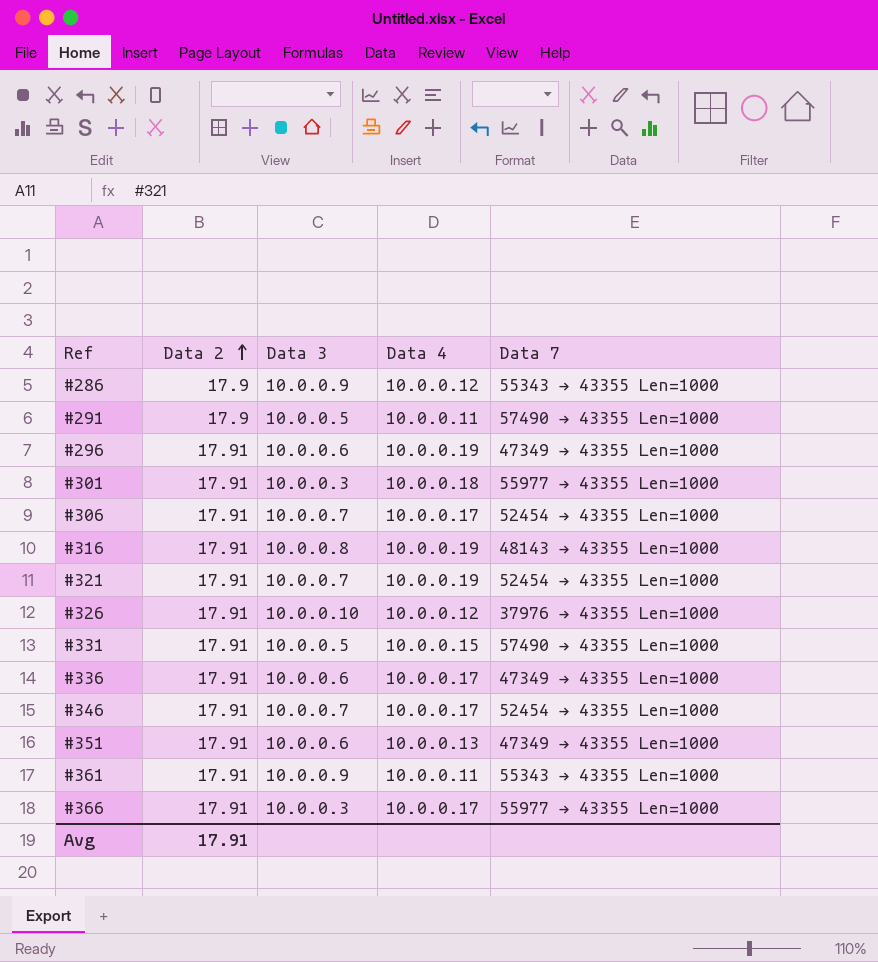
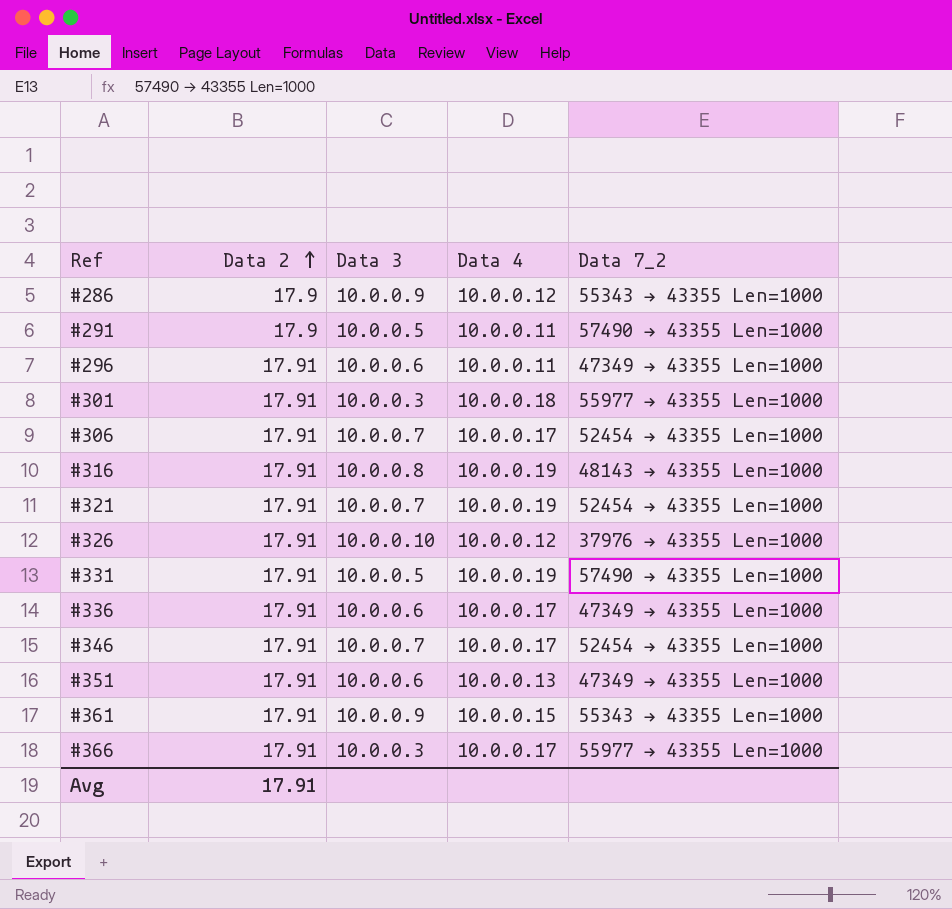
column name: Data 7 -> Data 7_2
#296 | Data 4: 10.0.0.19 -> 10.0.0.11
#331 | Data 4: 10.0.0.15 -> 10.0.0.19
#361 | Data 4: 10.0.0.11 -> 10.0.0.15

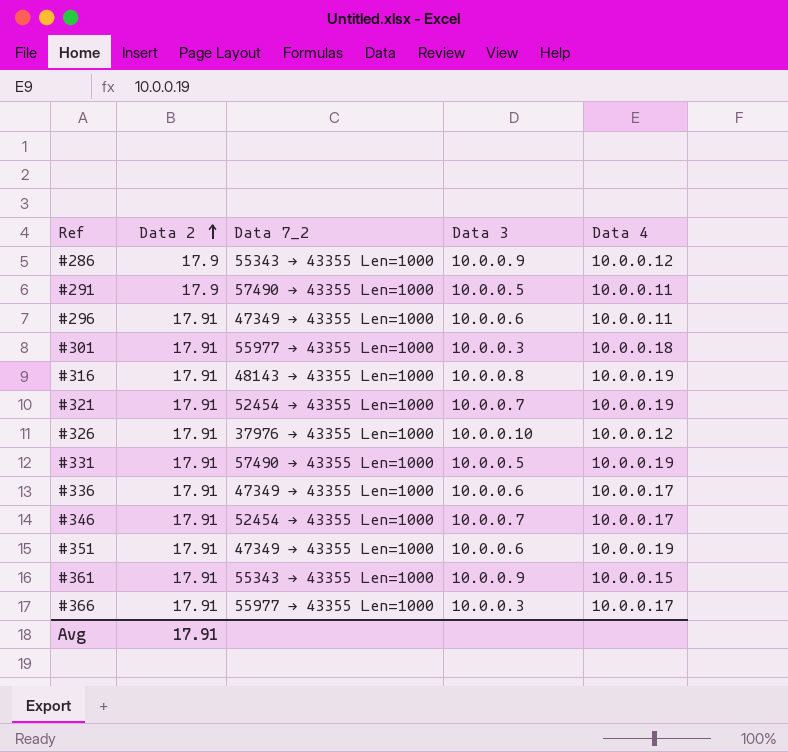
column Data 7_2 | position: 5 -> 3
row #306: 17.91 | 10.0.0.7 | 10.0.0.17 | 52454 → 43355 Len=1000 -> none
#351 | Data 4: 10.0.0.13 -> 10.0.0.19

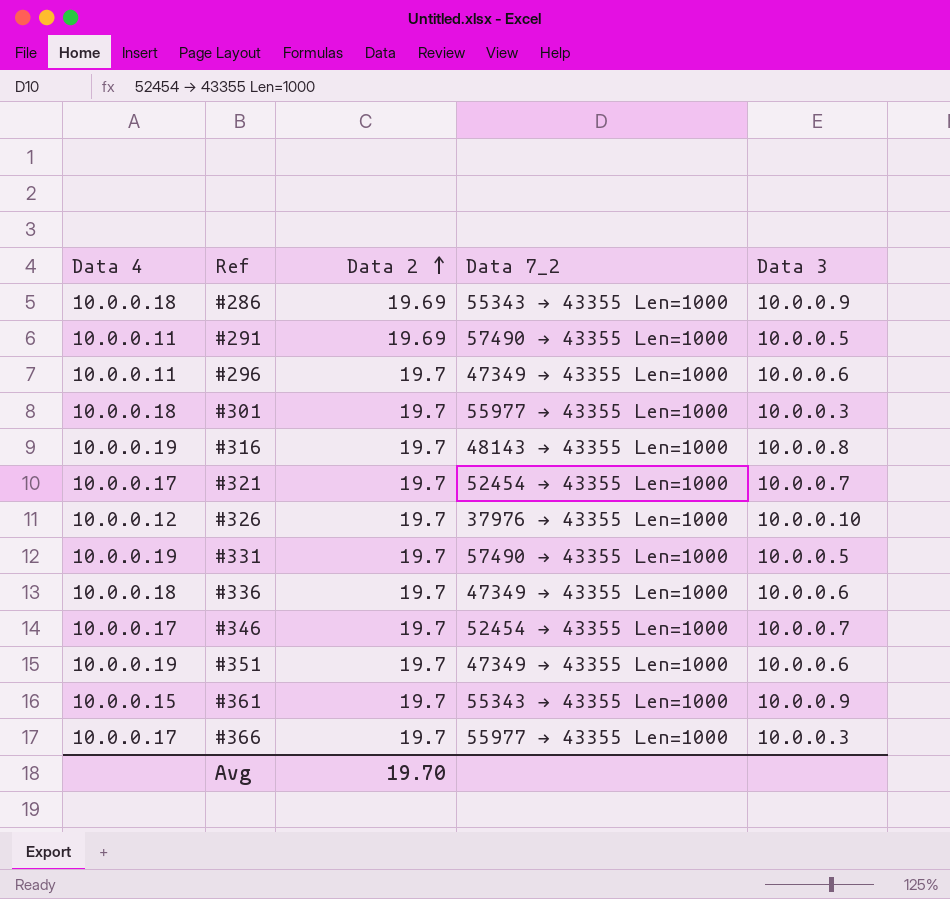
column Data 4 | position: 5 -> 1
#286 | Data 4: 10.0.0.12 -> 10.0.0.18
#286 | Data 2: 17.9 -> 19.69
#291 | Data 2: 17.9 -> 19.69
#296 | Data 2: 17.91 -> 19.7
#301 | Data 2: 17.91 -> 19.7
#316 | Data 2: 17.91 -> 19.7
#321 | Data 4: 10.0.0.19 -> 10.0.0.17
#321 | Data 2: 17.91 -> 19.7
#326 | Data 2: 17.91 -> 19.7
#331 | Data 2: 17.91 -> 19.7
#336 | Data 4: 10.0.0.17 -> 10.0.0.18
#336 | Data 2: 17.91 -> 19.7
#346 | Data 2: 17.91 -> 19.7
#351 | Data 2: 17.91 -> 19.7
#361 | Data 2: 17.91 -> 19.7
#366 | Data 2: 17.91 -> 19.7
Avg | Data 2: 17.91 -> 19.70

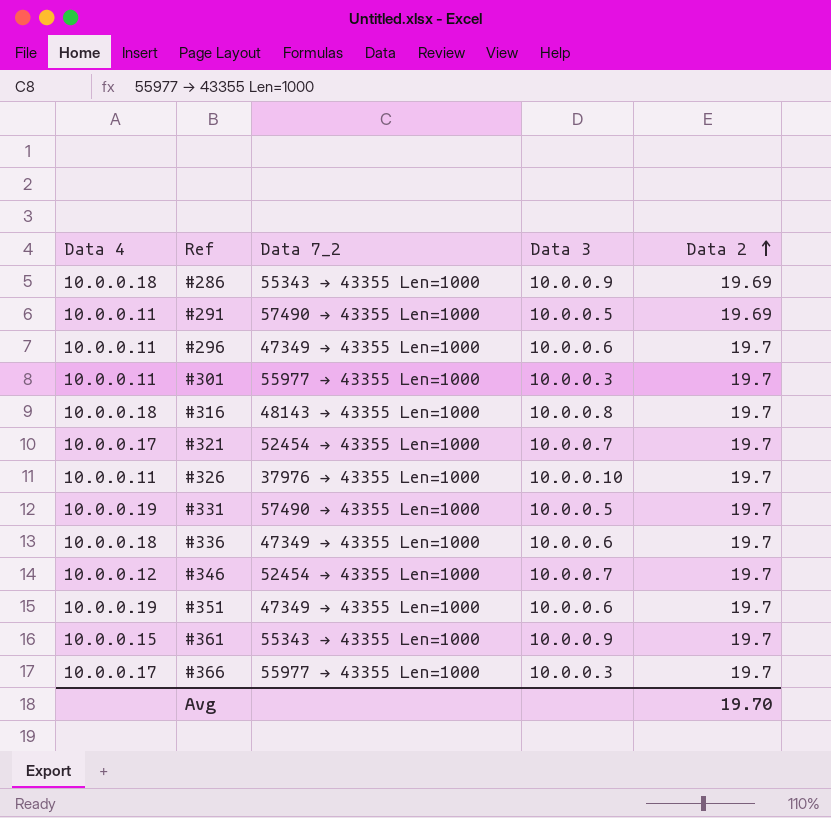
column Data 2 | position: 3 -> 5
#301 | Data 4: 10.0.0.18 -> 10.0.0.11
#316 | Data 4: 10.0.0.19 -> 10.0.0.18
#326 | Data 4: 10.0.0.12 -> 10.0.0.11
#346 | Data 4: 10.0.0.17 -> 10.0.0.12

